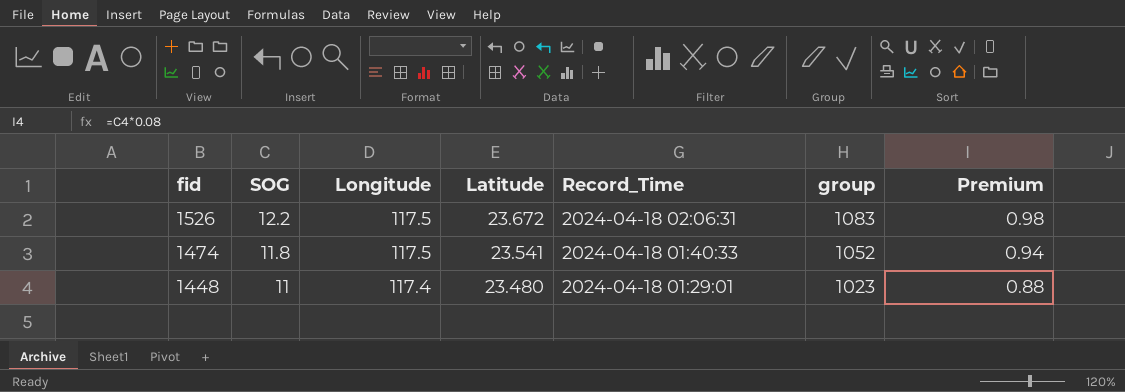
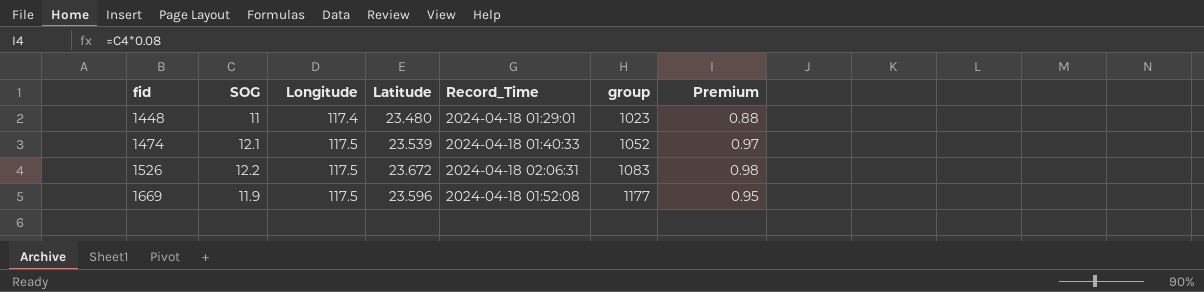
row order: fid descending -> fid ascending
1474 | SOG: 11.8 -> 12.1
1474 | Latitude: 23.541 -> 23.539
1474 | Premium: 0.94 -> 0.97
row 1669: none -> 11.9 | 117.5 | 23.596 | 2024-04-18 01:52:08 | 1177 | 0.95

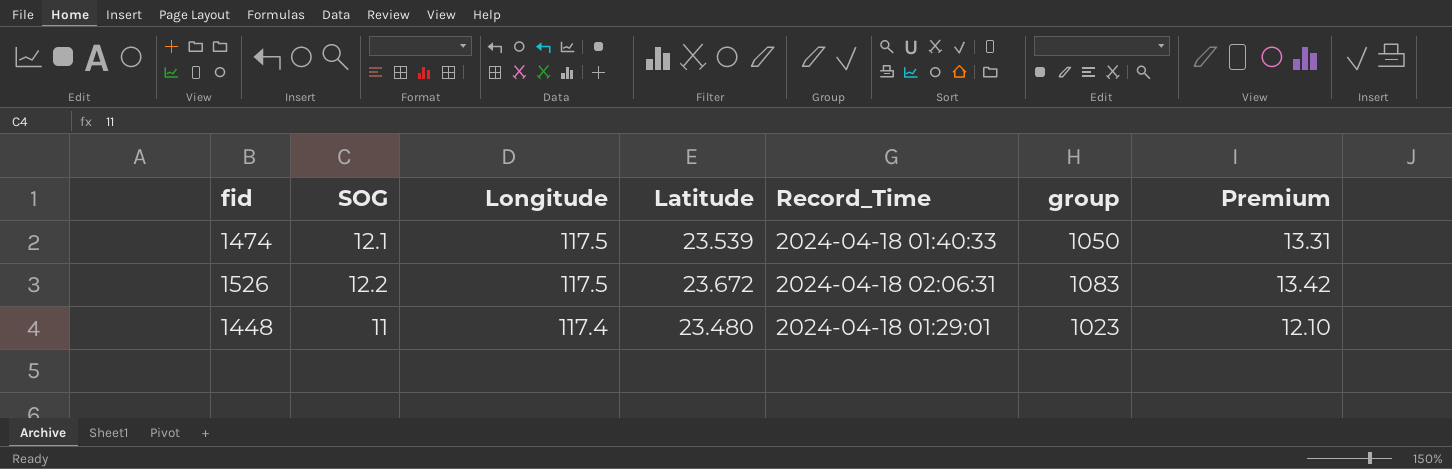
row order: fid ascending -> Longitude descending
column Premium | formula: [SOG] * 0.08 -> [SOG] * 1.1
row 1669: 11.9 | 117.5 | 23.596 | 2024-04-18 01:52:08 | 1177 | 0.95 -> none
1474 | group: 1052 -> 1050

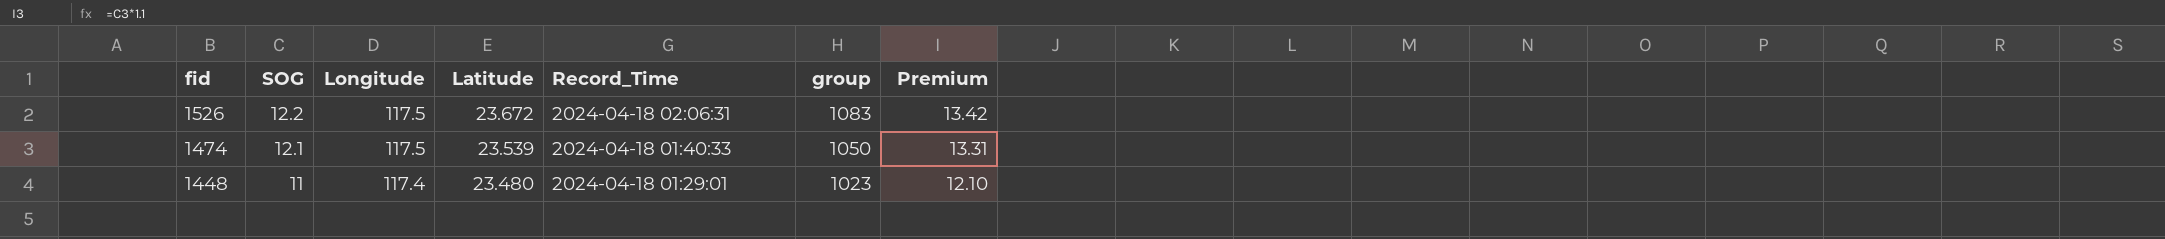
row order: Longitude descending -> fid descending

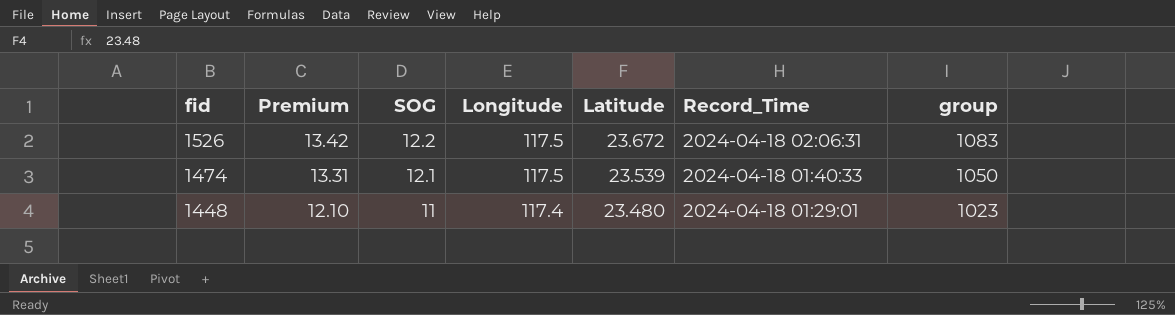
column Premium | position: 7 -> 2

